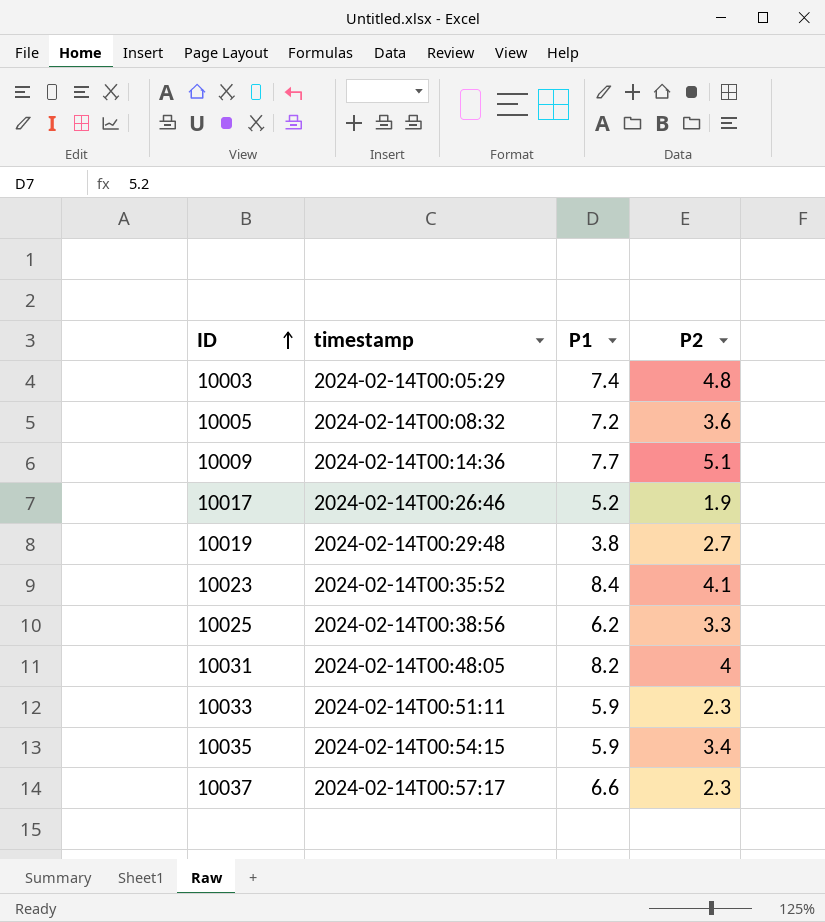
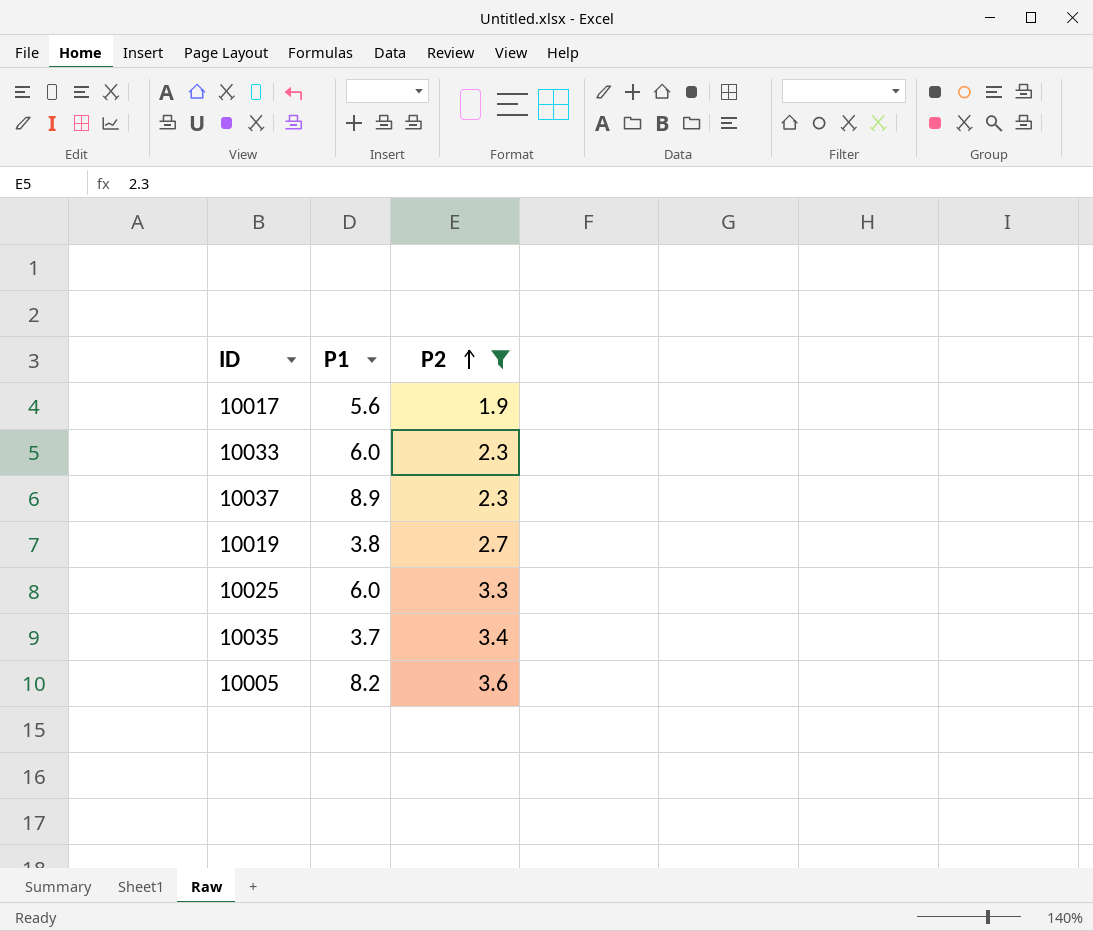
filter: none -> P2 <= 3.6
row order: ID ascending -> P2 ascending
column timestamp | position: 2 -> none
10017 | P1: 5.2 -> 5.6
10033 | P1: 5.9 -> 6.0
10037 | P1: 6.6 -> 8.9
10025 | P1: 6.2 -> 6.0
10035 | P1: 5.9 -> 3.7
10005 | P1: 7.2 -> 8.2

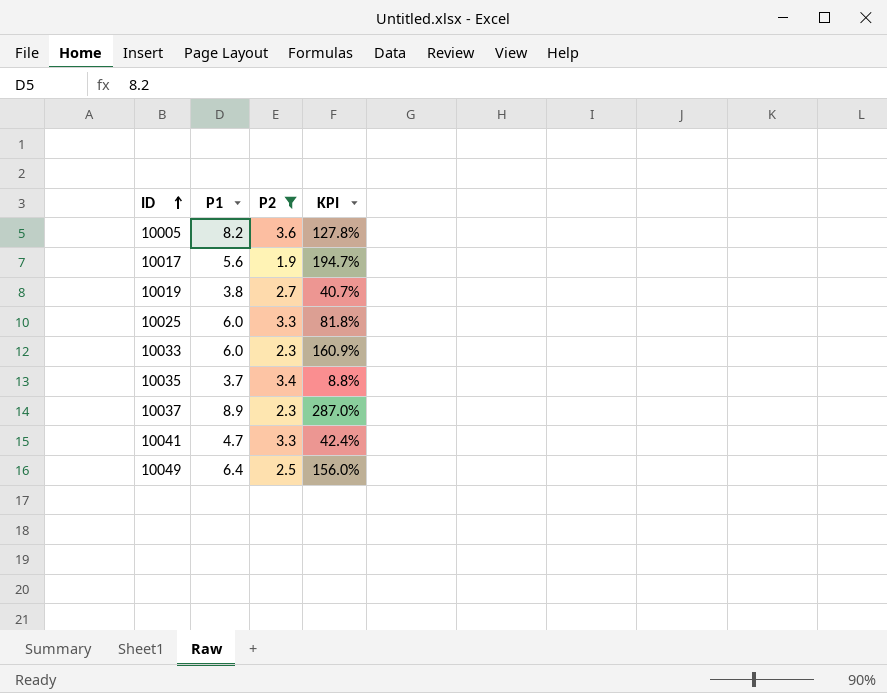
row order: P2 ascending -> ID ascending
column KPI | formula: none -> ([P1] - [P2]) / [P2]
row 10041: none -> 4.7 | 3.3 | 42.4%
row 10049: none -> 6.4 | 2.5 | 156.0%

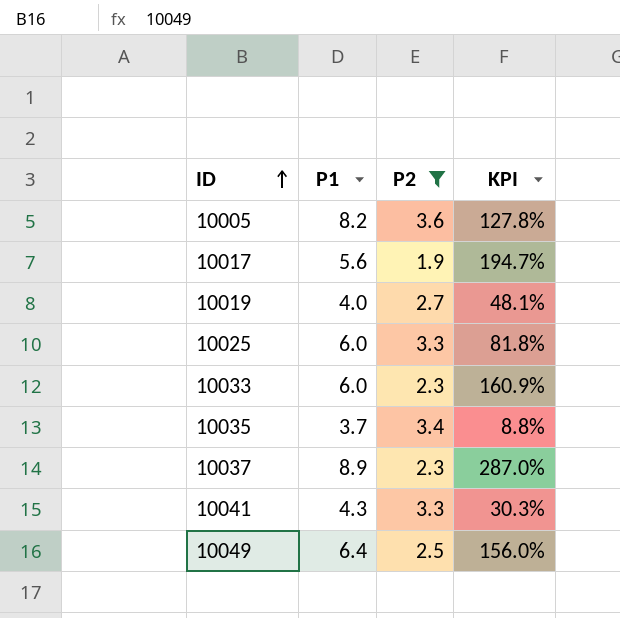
10019 | P1: 3.8 -> 4.0
10019 | KPI: 40.7% -> 48.1%
10041 | P1: 4.7 -> 4.3
10041 | KPI: 42.4% -> 30.3%

